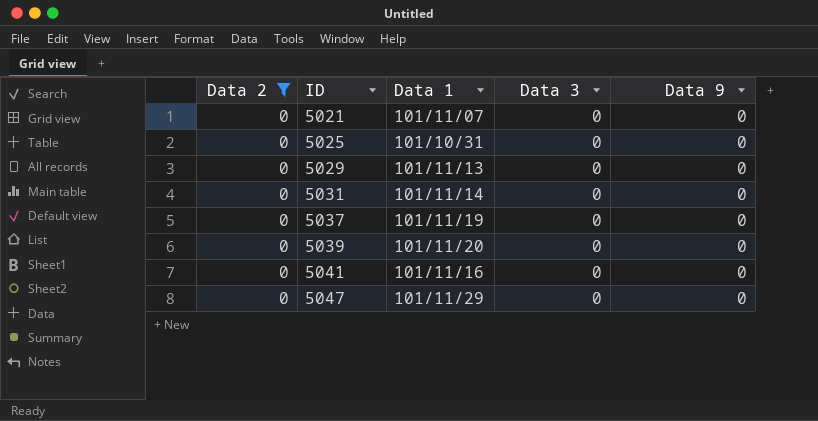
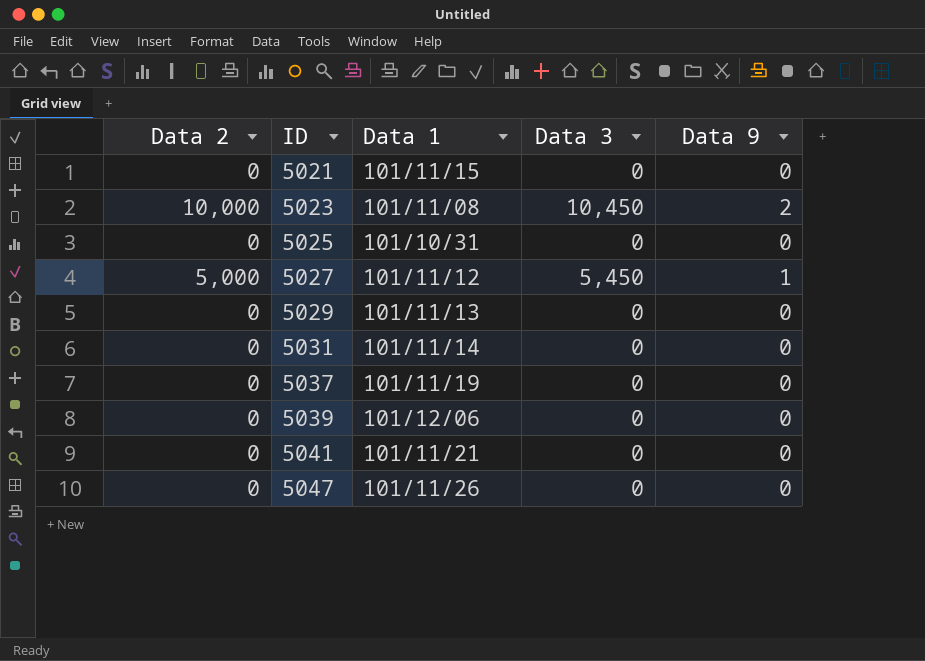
filter: Data 2 = 0 -> none
5021 | Data 1: 101/11/07 -> 101/11/15
5039 | Data 1: 101/11/20 -> 101/12/06
5041 | Data 1: 101/11/16 -> 101/11/21
5047 | Data 1: 101/11/29 -> 101/11/26

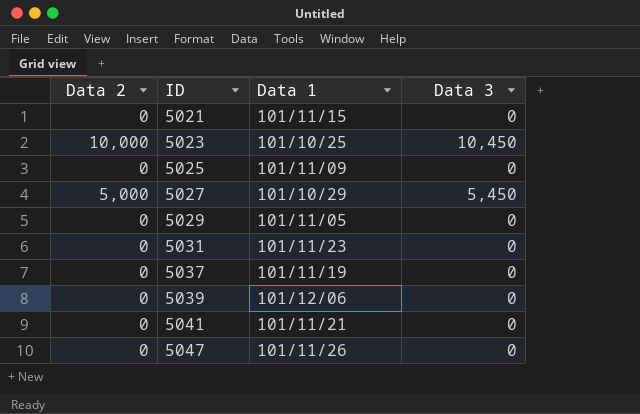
column Data 9 | position: 5 -> none
5023 | Data 1: 101/11/08 -> 101/10/25
5025 | Data 1: 101/10/31 -> 101/11/09
5027 | Data 1: 101/11/12 -> 101/10/29
5029 | Data 1: 101/11/13 -> 101/11/05
5031 | Data 1: 101/11/14 -> 101/11/23

